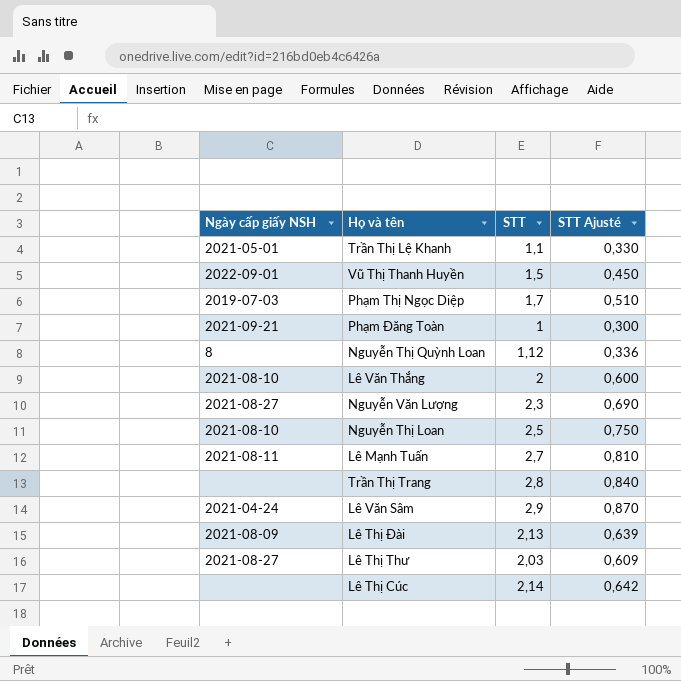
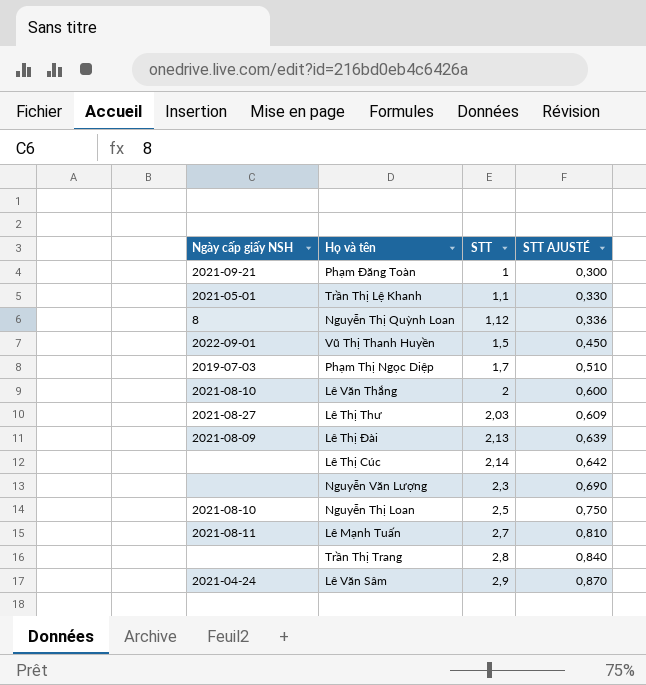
row order: none -> STT ascending
column name: STT Ajusté -> STT AJUSTÉ
Nguyễn Văn Lượng | Ngày cấp giấy NSH: 2021-08-27 -> none

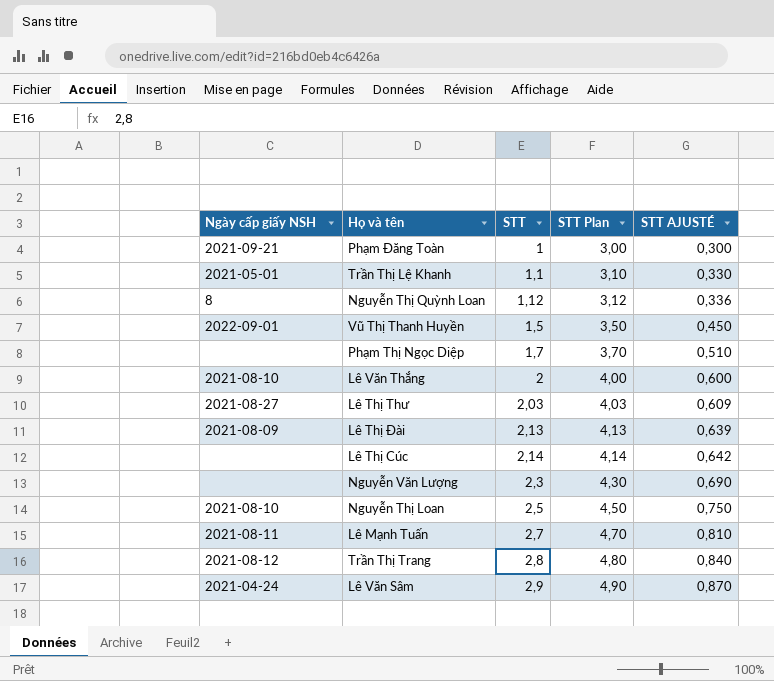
column STT Plan | formula: none -> [STT] + 2
Phạm Thị Ngọc Diệp | Ngày cấp giấy NSH: 2019-07-03 -> none
Trần Thị Trang | Ngày cấp giấy NSH: none -> 2021-08-12

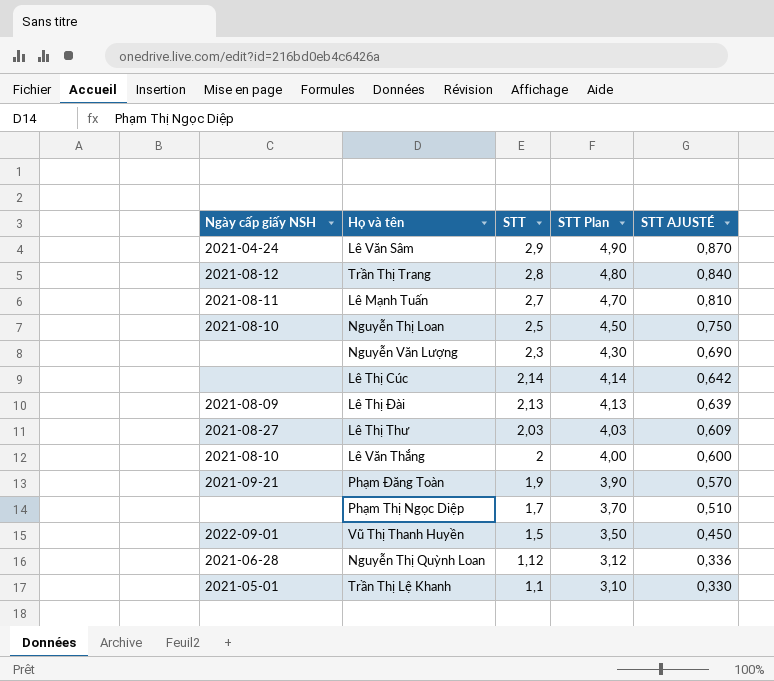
row order: STT ascending -> STT descending
Phạm Đăng Toàn | STT: 1 -> 1,9
Phạm Đăng Toàn | STT Plan: 3,00 -> 3,90
Phạm Đăng Toàn | STT AJUSTÉ: 0,300 -> 0,570
Nguyễn Thị Quỳnh Loan | Ngày cấp giấy NSH: 8 -> 2021-06-28

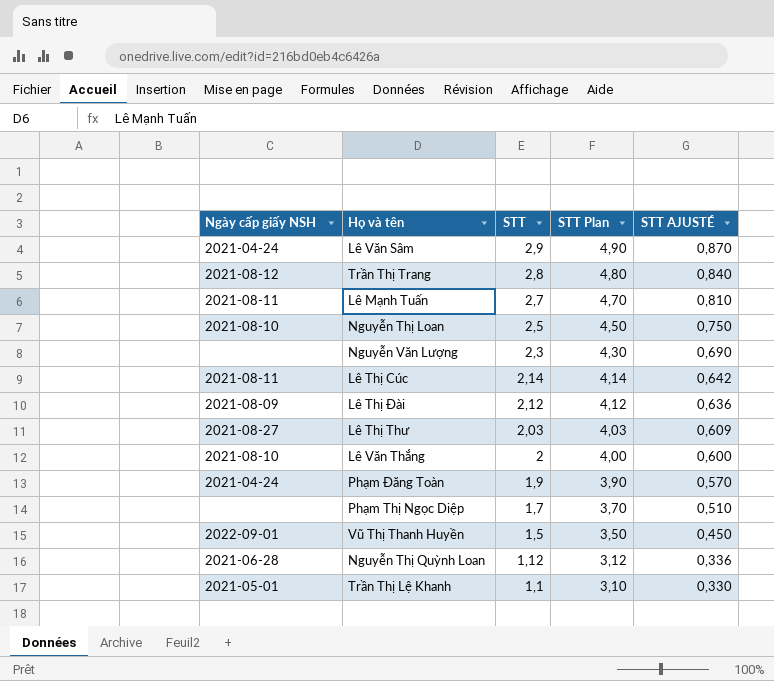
Lê Thị Cúc | Ngày cấp giấy NSH: none -> 2021-08-11
Lê Thị Đài | STT: 2,13 -> 2,12
Lê Thị Đài | STT Plan: 4,13 -> 4,12
Lê Thị Đài | STT AJUSTÉ: 0,639 -> 0,636
Phạm Đăng Toàn | Ngày cấp giấy NSH: 2021-09-21 -> 2021-04-24

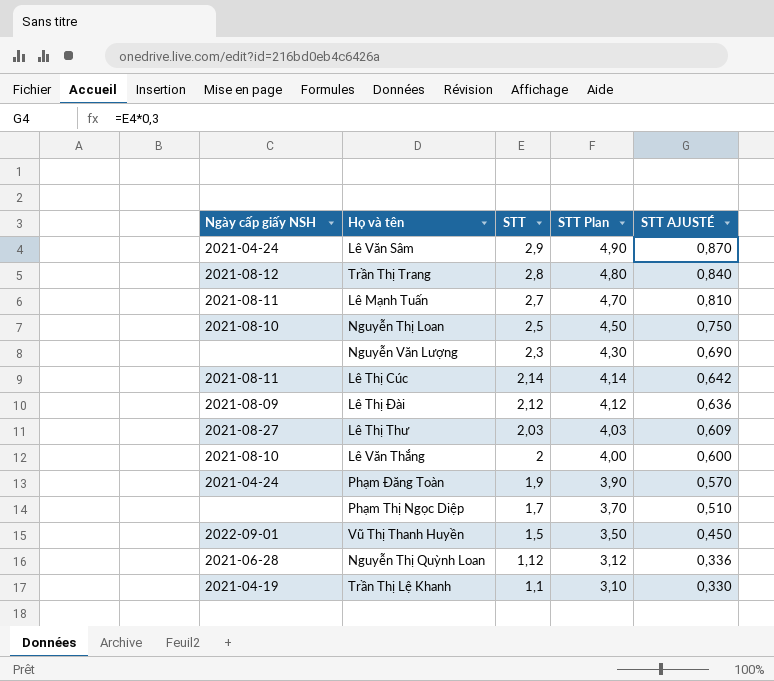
Trần Thị Lệ Khanh | Ngày cấp giấy NSH: 2021-05-01 -> 2021-04-19

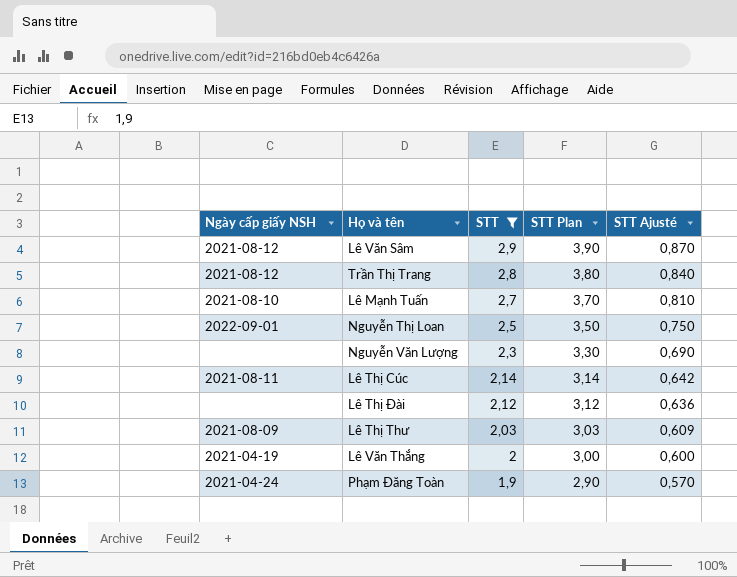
filter: none -> STT >= 1,9
column STT Plan | formula: [STT] + 2 -> [STT] + 1
column name: STT AJUSTÉ -> STT Ajusté
Lê Văn Sâm | Ngày cấp giấy NSH: 2021-04-24 -> 2021-08-12
Lê Mạnh Tuấn | Ngày cấp giấy NSH: 2021-08-11 -> 2021-08-10
Nguyễn Thị Loan | Ngày cấp giấy NSH: 2021-08-10 -> 2022-09-01
Lê Thị Đài | Ngày cấp giấy NSH: 2021-08-09 -> none
Lê Thị Thư | Ngày cấp giấy NSH: 2021-08-27 -> 2021-08-09
Lê Văn Thắng | Ngày cấp giấy NSH: 2021-08-10 -> 2021-04-19

